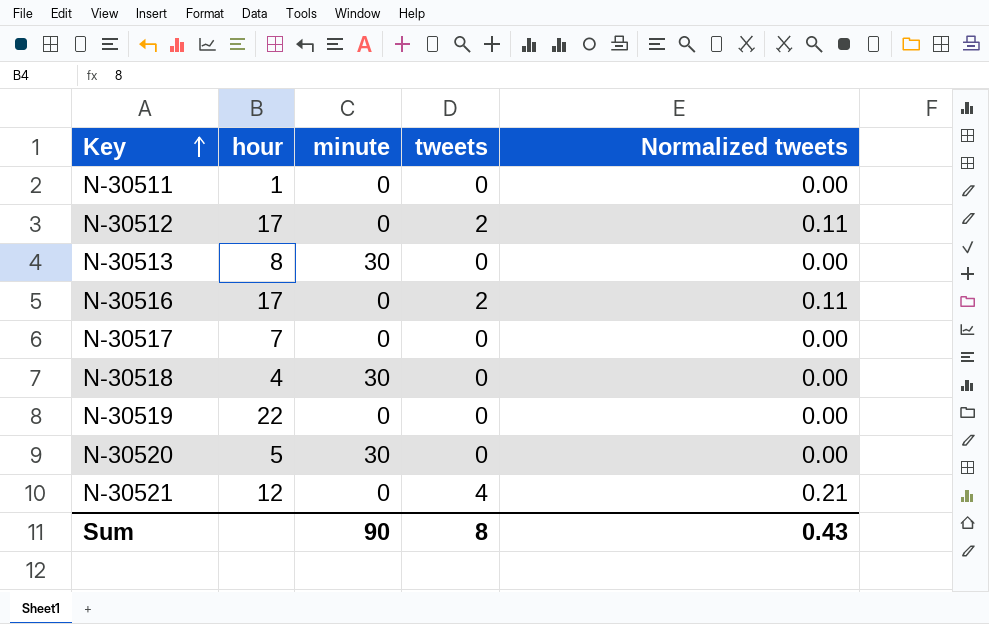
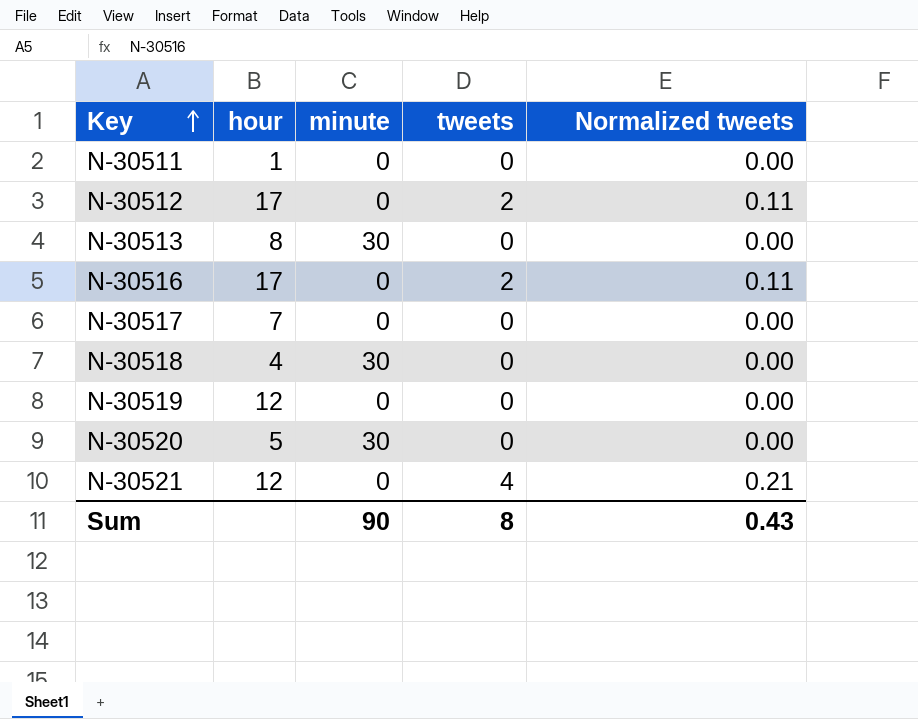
N-30519 | hour: 22 -> 12

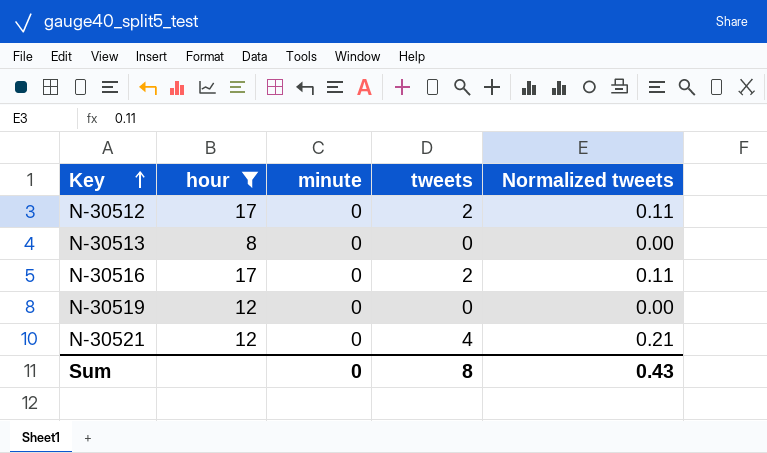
filter: none -> hour >= 8
N-30513 | minute: 30 -> 0
Sum | minute: 90 -> 0

